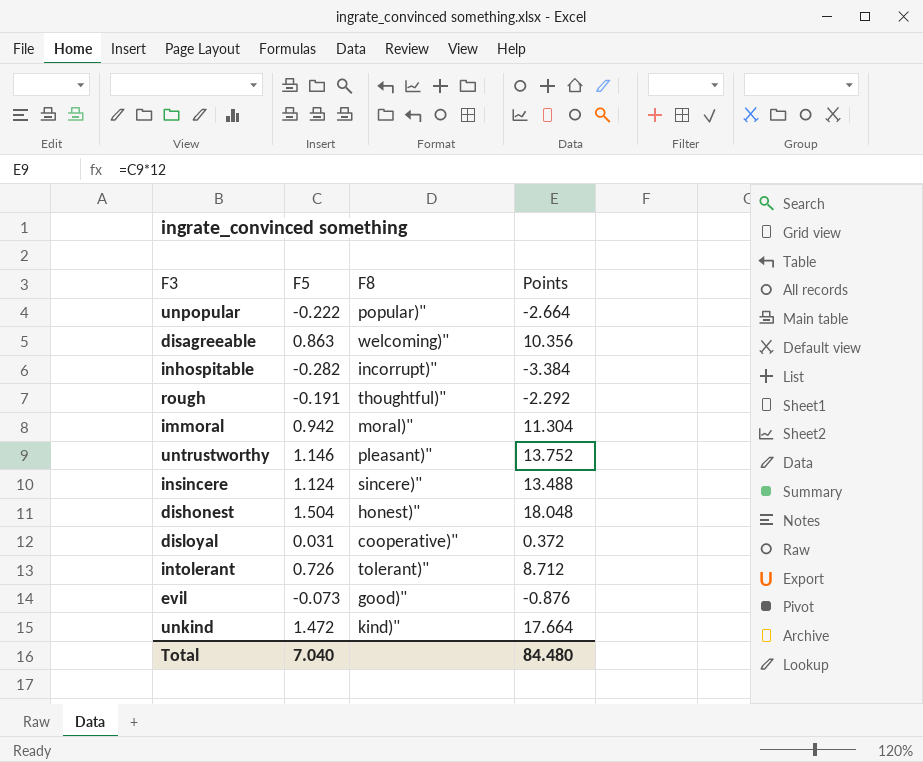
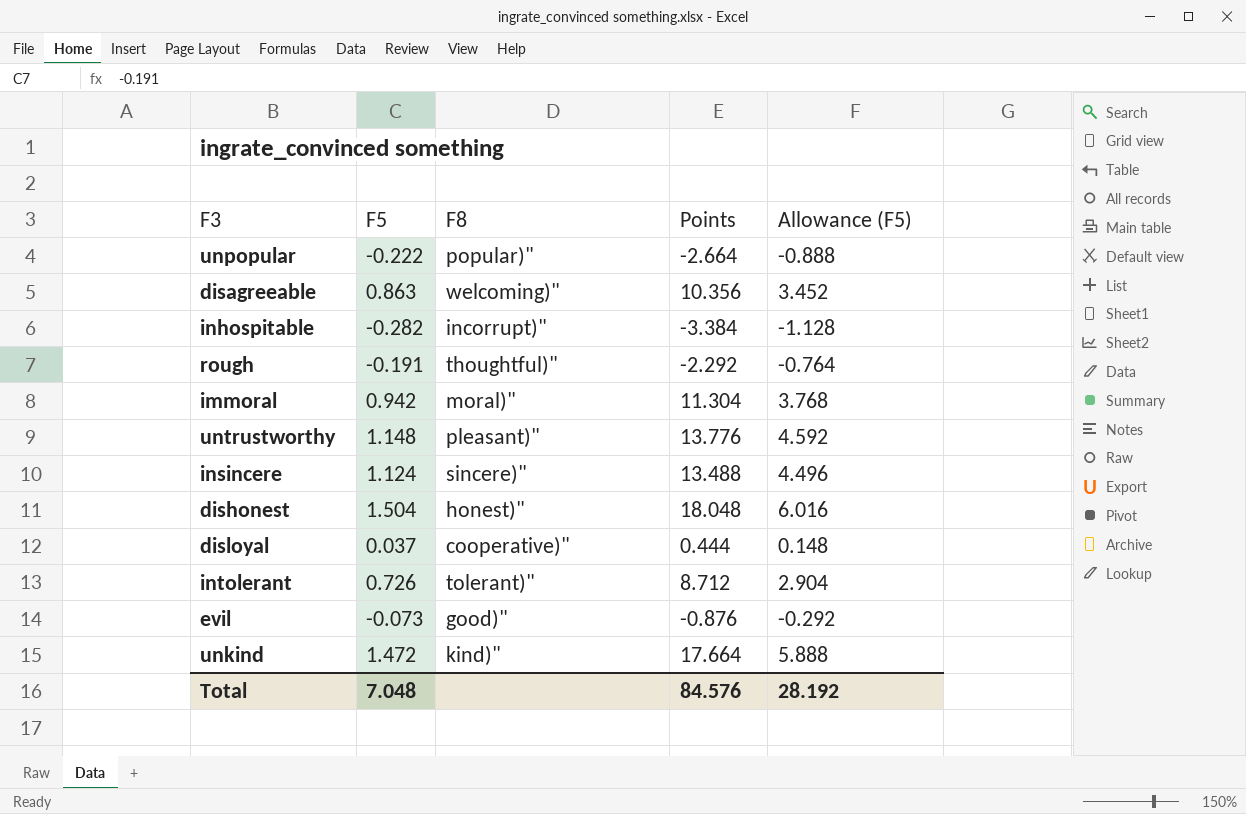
column Allowance (F5) | formula: none -> [F5] * 4
untrustworthy | F5: 1.146 -> 1.148
untrustworthy | Points: 13.752 -> 13.776
disloyal | F5: 0.031 -> 0.037
disloyal | Points: 0.372 -> 0.444
Total | F5: 7.040 -> 7.048
Total | Points: 84.480 -> 84.576

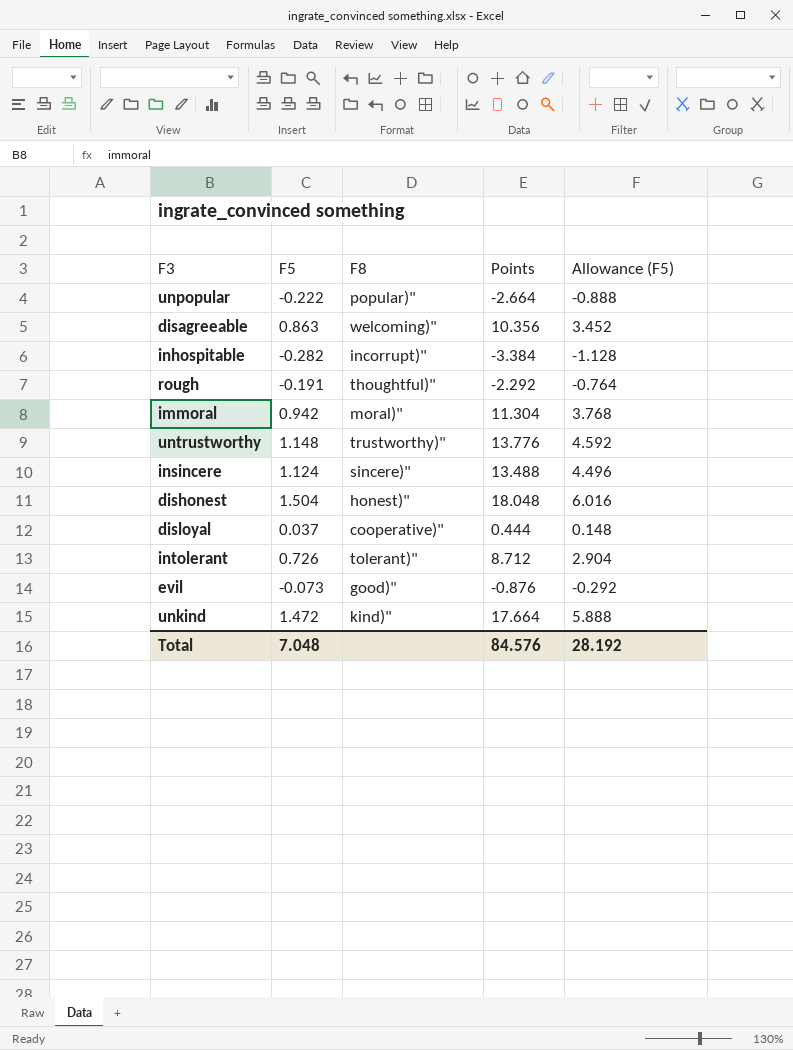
untrustworthy | F8: pleasant)" -> trustworthy)"

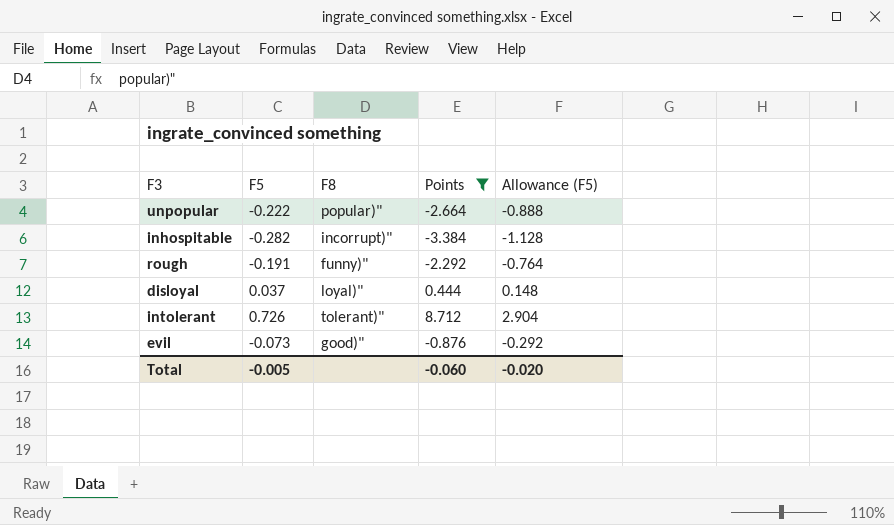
filter: none -> Points <= 8.712
rough | F8: thoughtful)" -> funny)"
disloyal | F8: cooperative)" -> loyal)"
Total | F5: 7.048 -> -0.005
Total | Points: 84.576 -> -0.060
Total | Allowance (F5): 28.192 -> -0.020

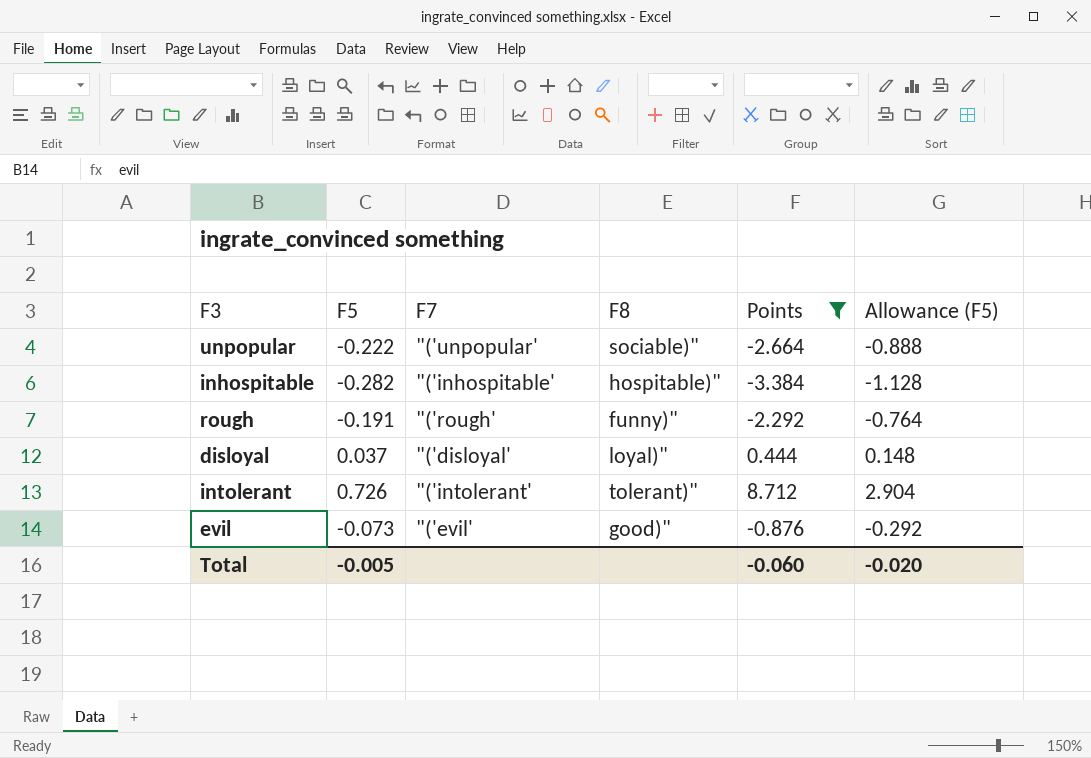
column F7 | position: none -> 3
unpopular | F8: popular)" -> sociable)"
inhospitable | F8: incorrupt)" -> hospitable)"

